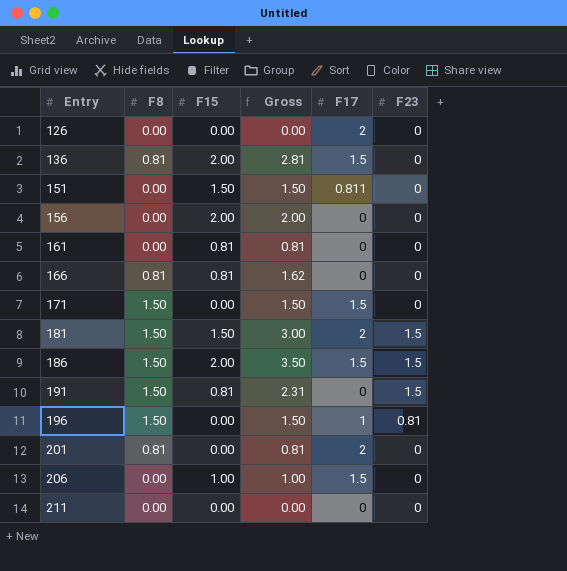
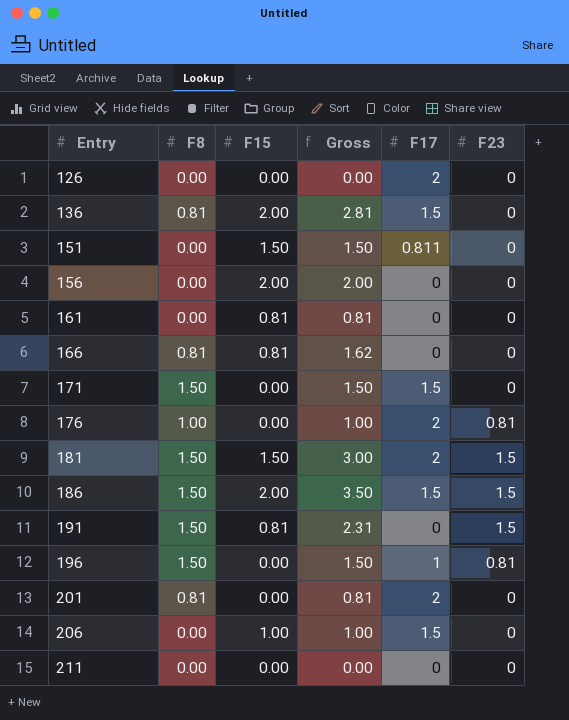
row 176: none -> 1.00 | 0.00 | 1.00 | 2 | 0.81

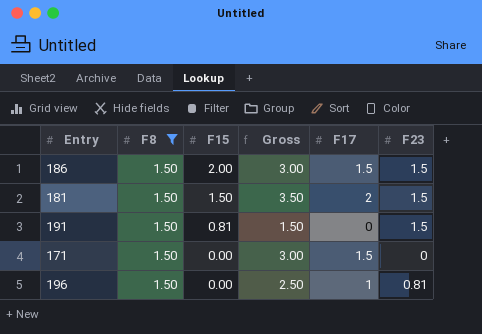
filter: none -> F8 = 1.50
row order: Entry ascending -> F15 descending
column Gross | formula: [F8] + [F15] -> [F8] + [F17]

